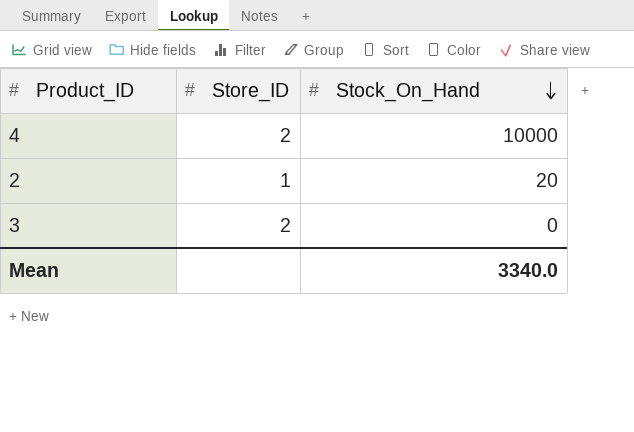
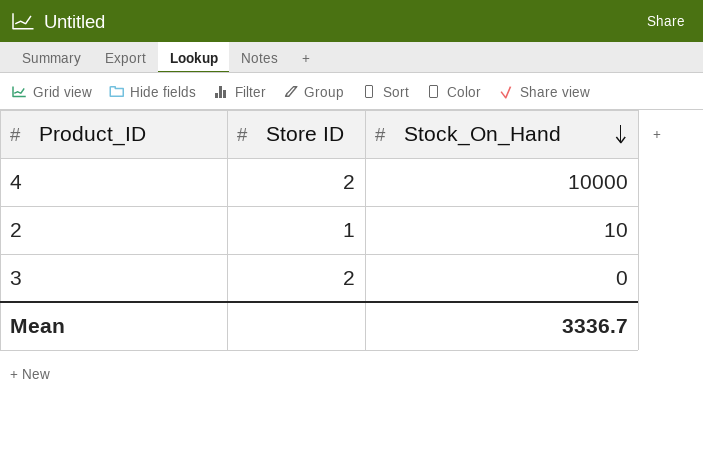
column name: Store_ID -> Store ID
2 | Stock_On_Hand: 20 -> 10
Mean | Stock_On_Hand: 3340.0 -> 3336.7

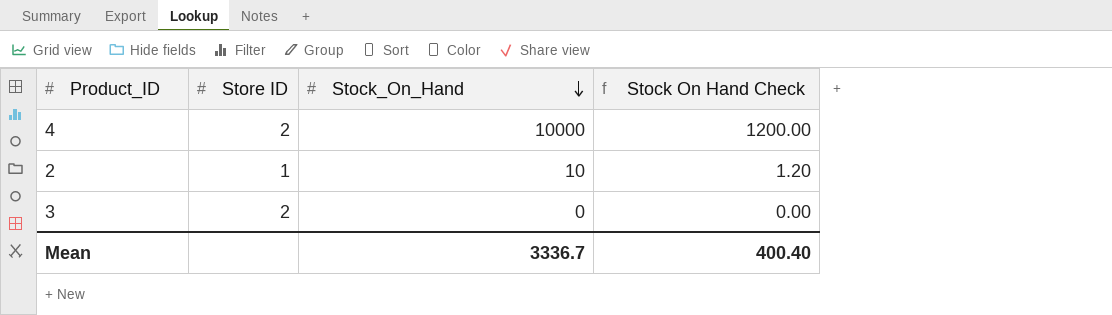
column Stock On Hand Check | formula: none -> [Stock_On_Hand] * 0.12

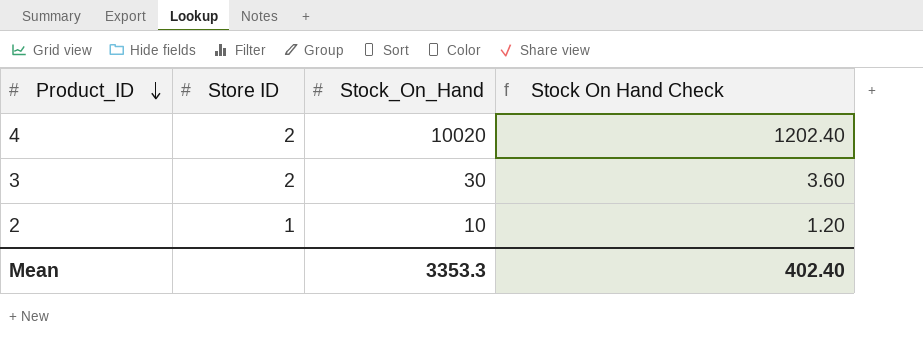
row order: Stock_On_Hand descending -> Product_ID descending
4 | Stock_On_Hand: 10000 -> 10020
4 | Stock On Hand Check: 1200.00 -> 1202.40
3 | Stock_On_Hand: 0 -> 30
3 | Stock On Hand Check: 0.00 -> 3.60
Mean | Stock_On_Hand: 3336.7 -> 3353.3
Mean | Stock On Hand Check: 400.40 -> 402.40

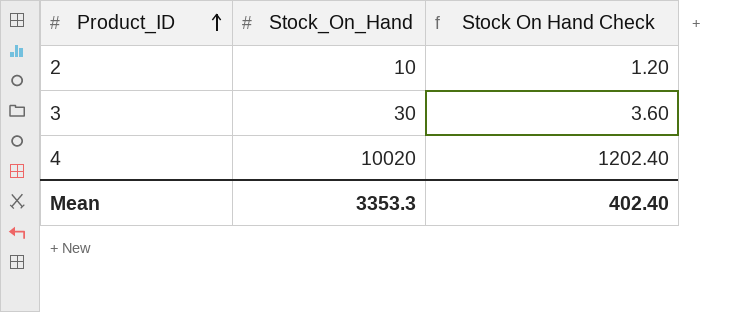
row order: Product_ID descending -> Product_ID ascending
column Store ID | position: 2 -> none

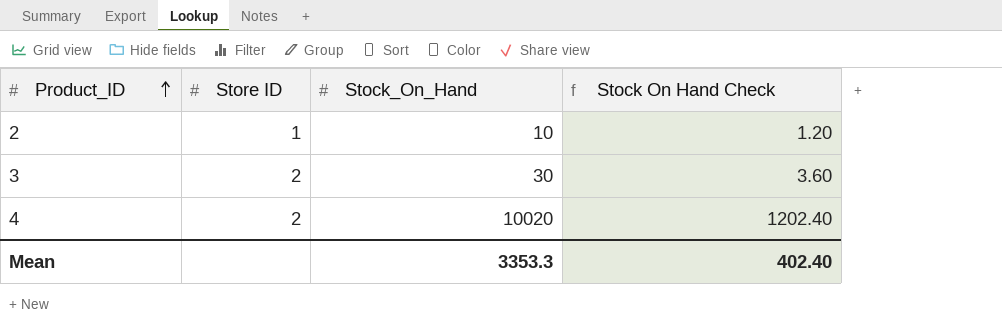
column Store ID | position: none -> 2

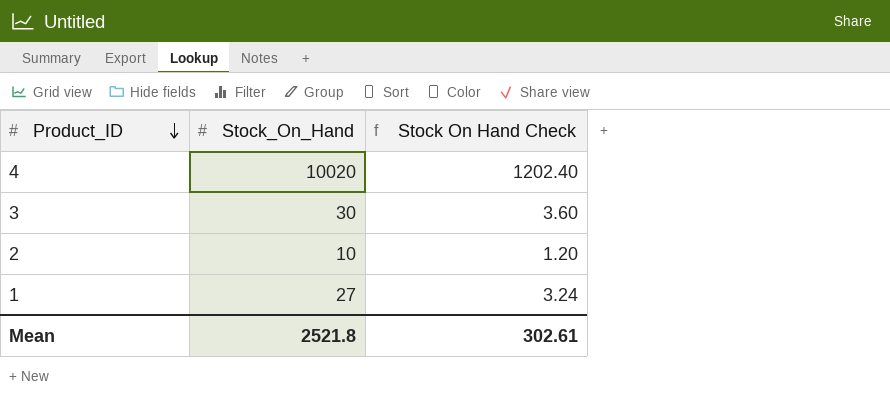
row order: Product_ID ascending -> Product_ID descending
column Store ID | position: 2 -> none
row 1: none -> 27 | 3.24
Mean | Stock_On_Hand: 3353.3 -> 2521.8
Mean | Stock On Hand Check: 402.40 -> 302.61

